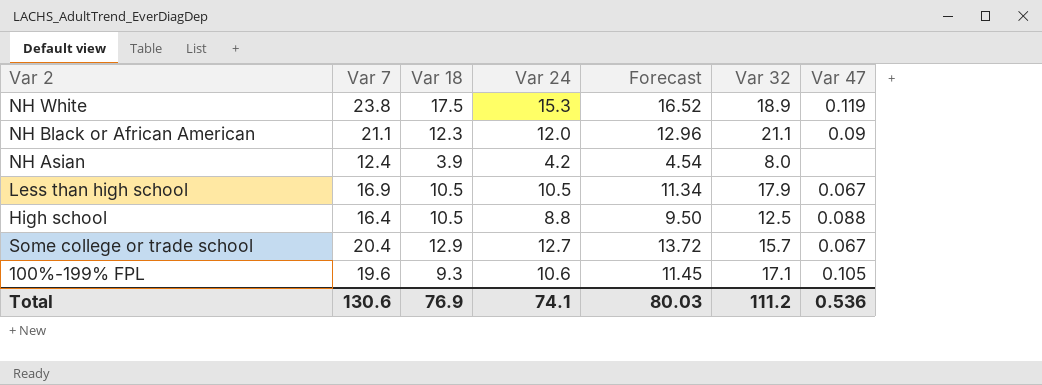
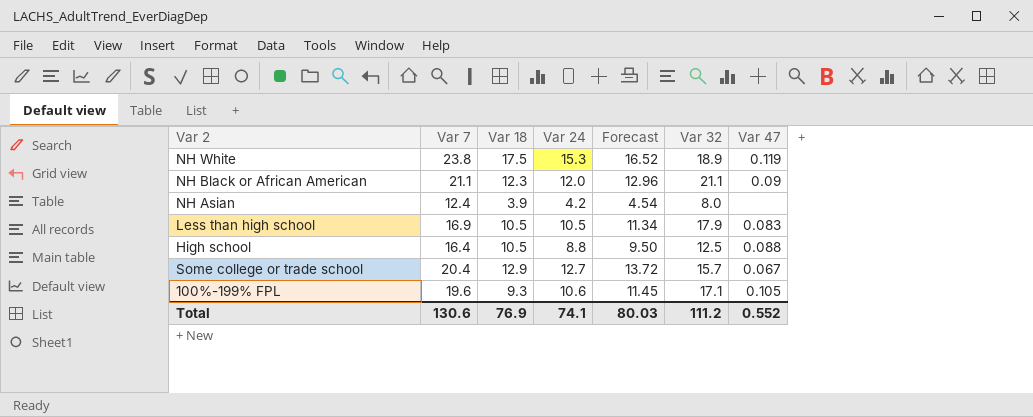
Less than high school | Var 47: 0.067 -> 0.083
Total | Var 47: 0.536 -> 0.552

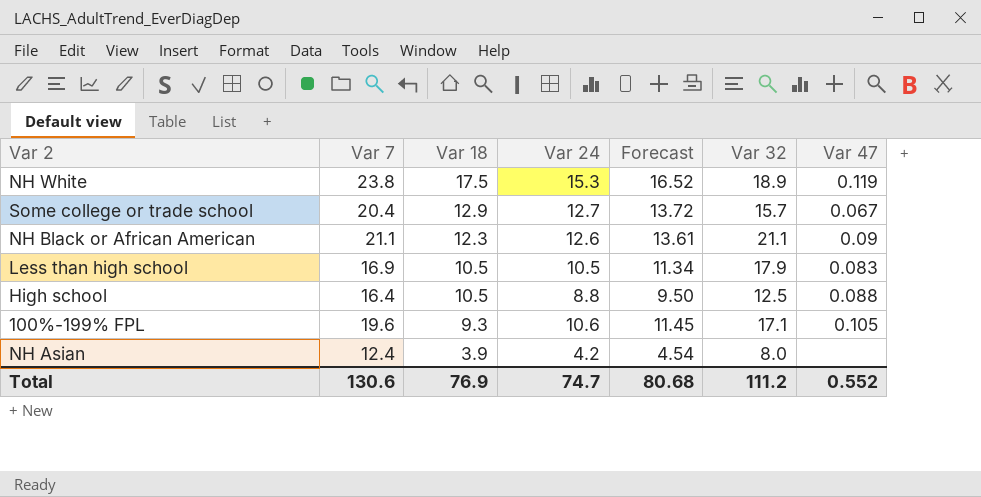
row order: none -> Var 18 descending
NH Black or African American | Var 24: 12.0 -> 12.6
NH Black or African American | Forecast: 12.96 -> 13.61
Total | Var 24: 74.1 -> 74.7
Total | Forecast: 80.03 -> 80.68

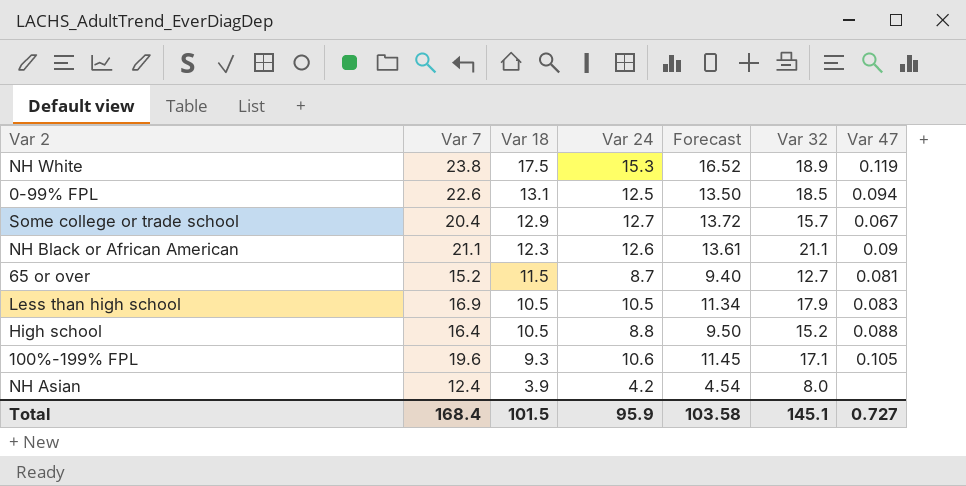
row 0-99% FPL: none -> 22.6 | 13.1 | 12.5 | 13.50 | 18.5 | 0.094
row 65 or over: none -> 15.2 | 11.5 | 8.7 | 9.40 | 12.7 | 0.081
High school | Var 32: 12.5 -> 15.2
Total | Var 7: 130.6 -> 168.4
Total | Var 18: 76.9 -> 101.5
Total | Var 24: 74.7 -> 95.9
Total | Forecast: 80.68 -> 103.58
Total | Var 32: 111.2 -> 145.1
Total | Var 47: 0.552 -> 0.727

